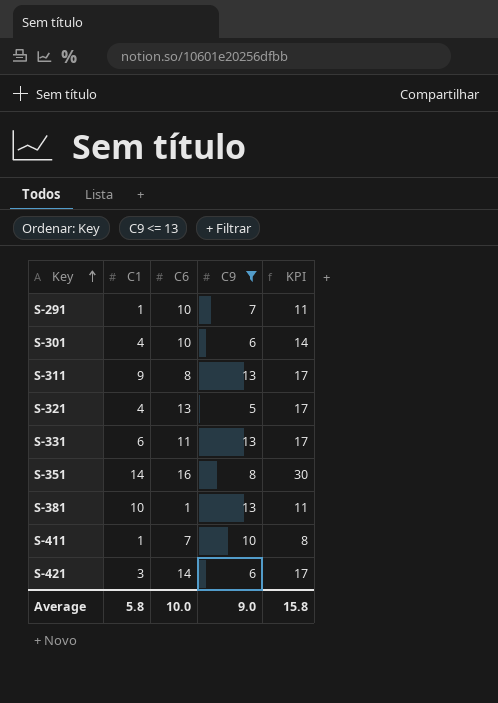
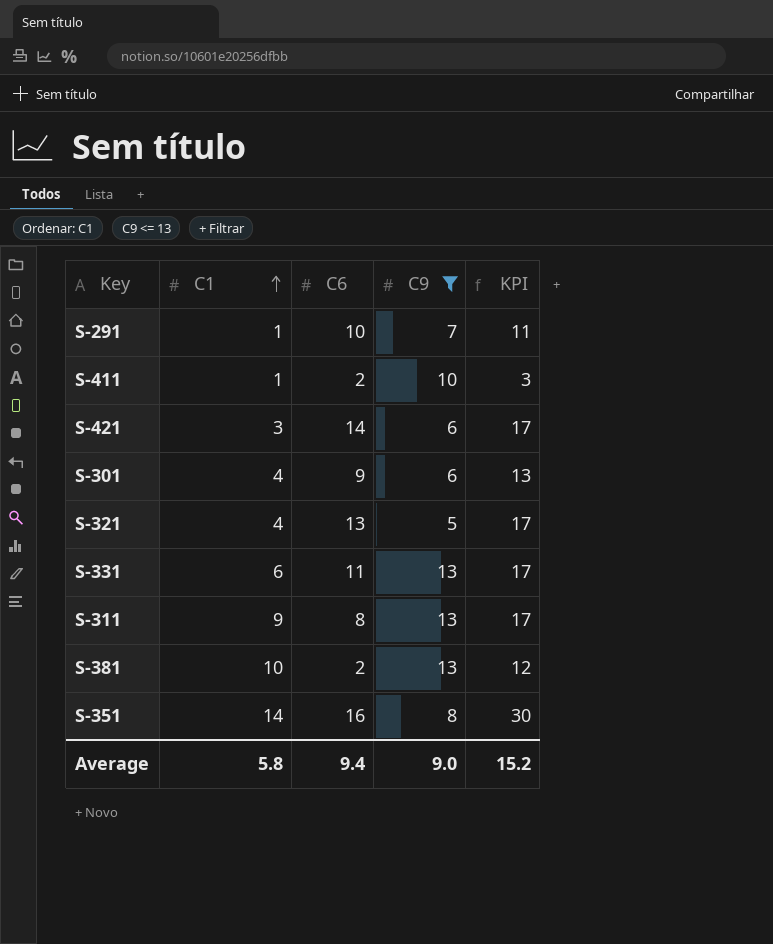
row order: Key ascending -> C1 ascending
S-411 | C6: 7 -> 2
S-411 | KPI: 8 -> 3
S-301 | C6: 10 -> 9
S-301 | KPI: 14 -> 13
S-381 | C6: 1 -> 2
S-381 | KPI: 11 -> 12
Average | C6: 10.0 -> 9.4
Average | KPI: 15.8 -> 15.2

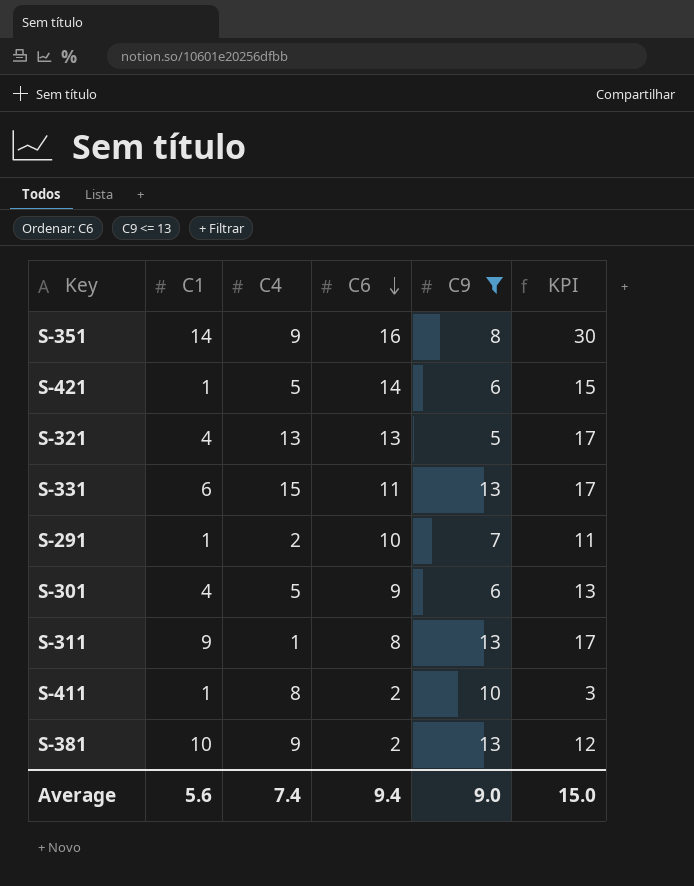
row order: C1 ascending -> C6 descending
column C4 | position: none -> 3
S-421 | C1: 3 -> 1
S-421 | KPI: 17 -> 15
Average | C1: 5.8 -> 5.6
Average | KPI: 15.2 -> 15.0

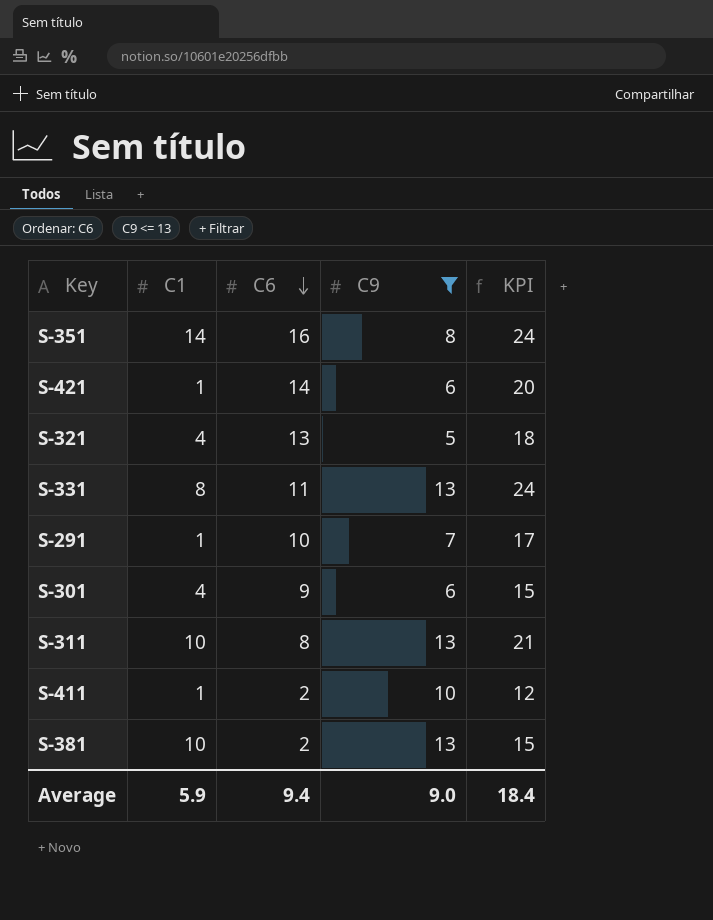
column C4 | position: 3 -> none
column KPI | formula: [C1] + [C6] -> [C6] + [C9]
S-331 | C1: 6 -> 8
S-311 | C1: 9 -> 10
Average | C1: 5.6 -> 5.9
Average | KPI: 15.0 -> 18.4

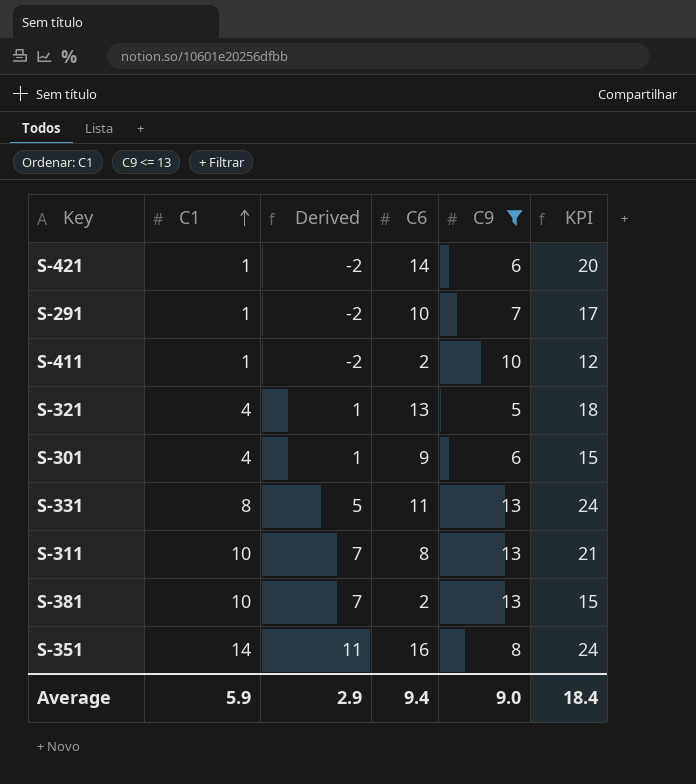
row order: C6 descending -> C1 ascending
column Derived | formula: none -> [C1] - 3

